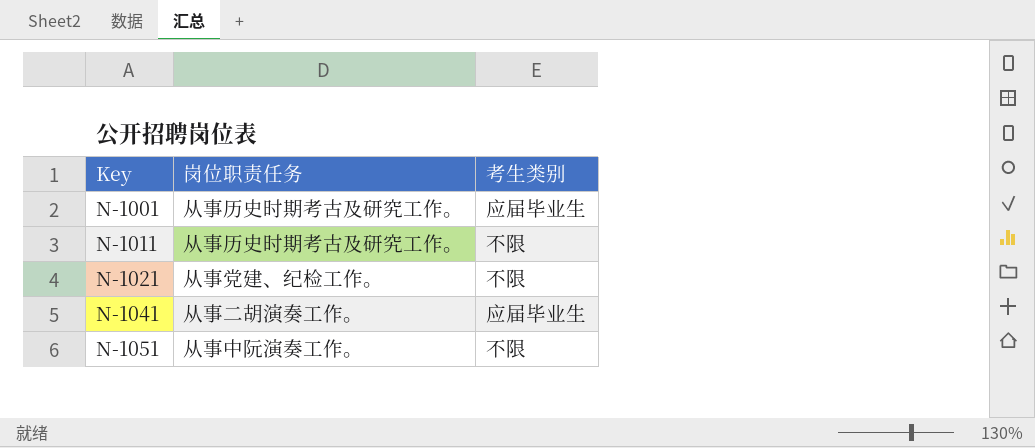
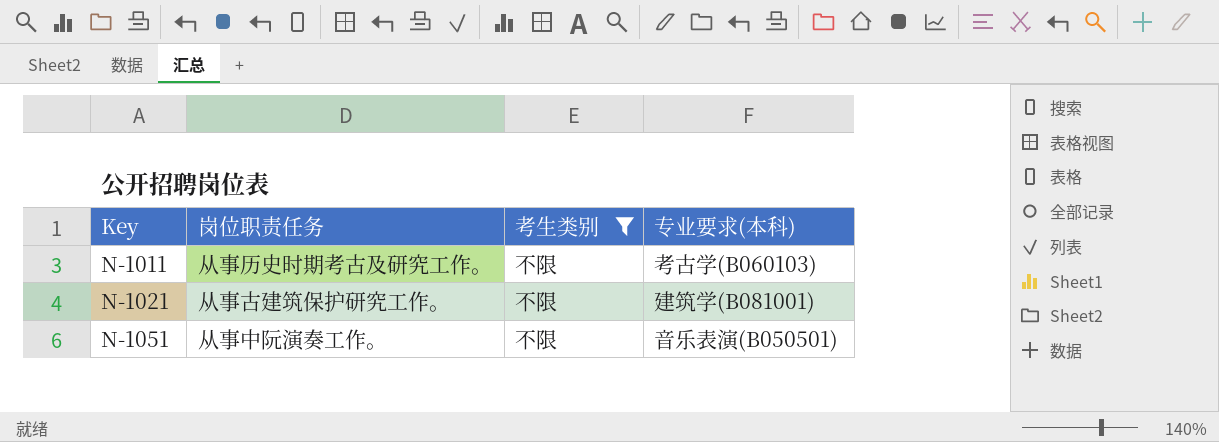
filter: none -> 考生类别 = 不限
column 专业要求(本科) | position: none -> 4
N-1021 | 岗位职责任务: 从事党建、纪检工作。 -> 从事古建筑保护研究工作。

